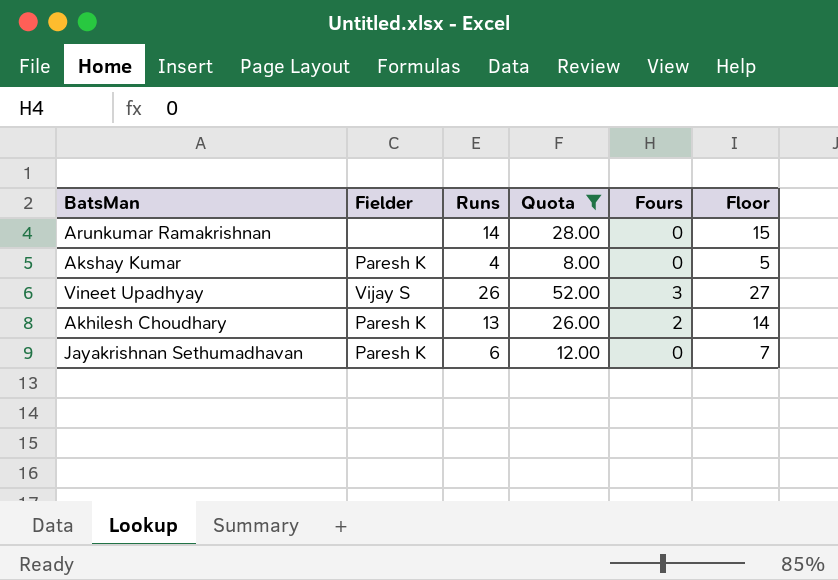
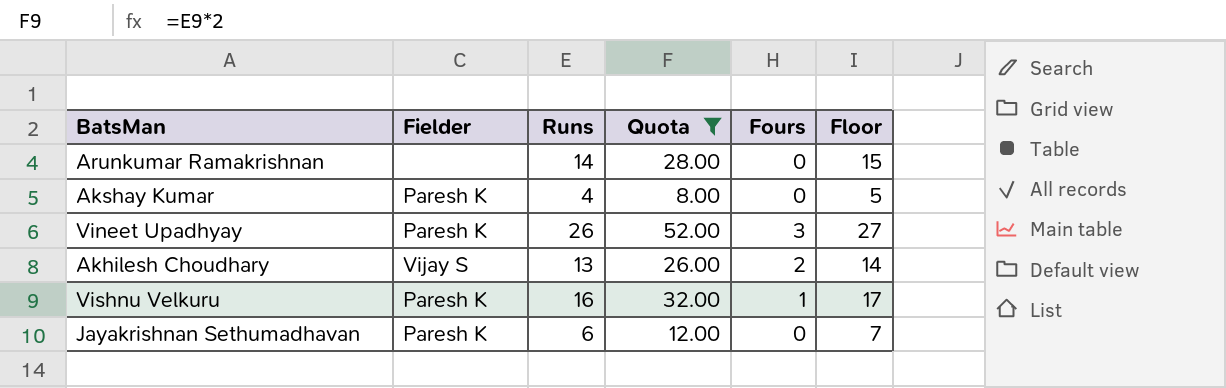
Vineet Upadhyay | Fielder: Vijay S -> Paresh K
Akhilesh Choudhary | Fielder: Paresh K -> Vijay S
row Vishnu Velkuru: none -> Paresh K | 16 | 32.00 | 1 | 17

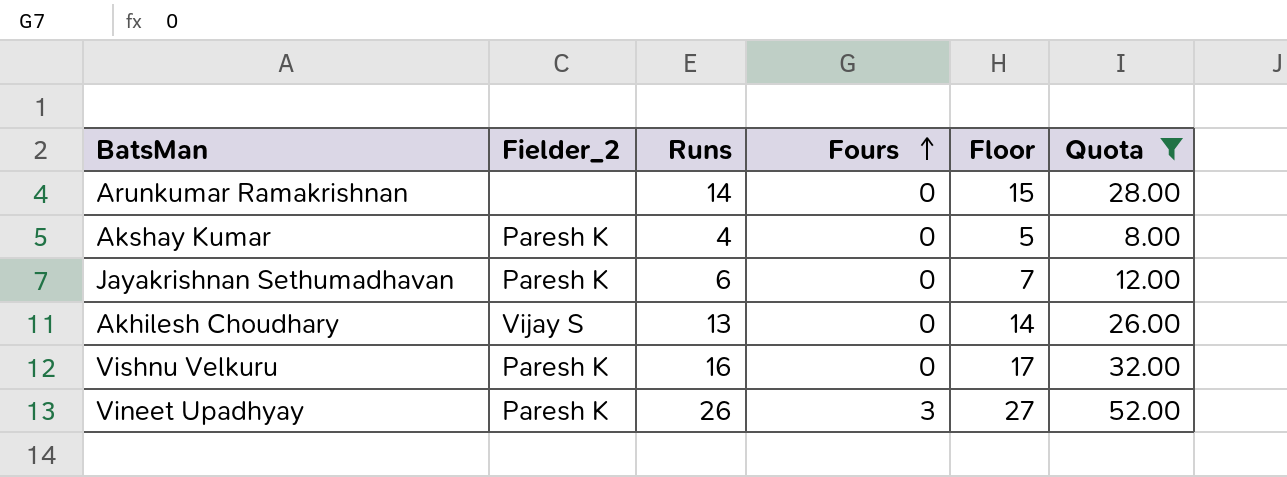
row order: none -> Fours ascending
column name: Fielder -> Fielder_2
column Quota | position: 4 -> 6
Akhilesh Choudhary | Fours: 2 -> 0
Vishnu Velkuru | Fours: 1 -> 0

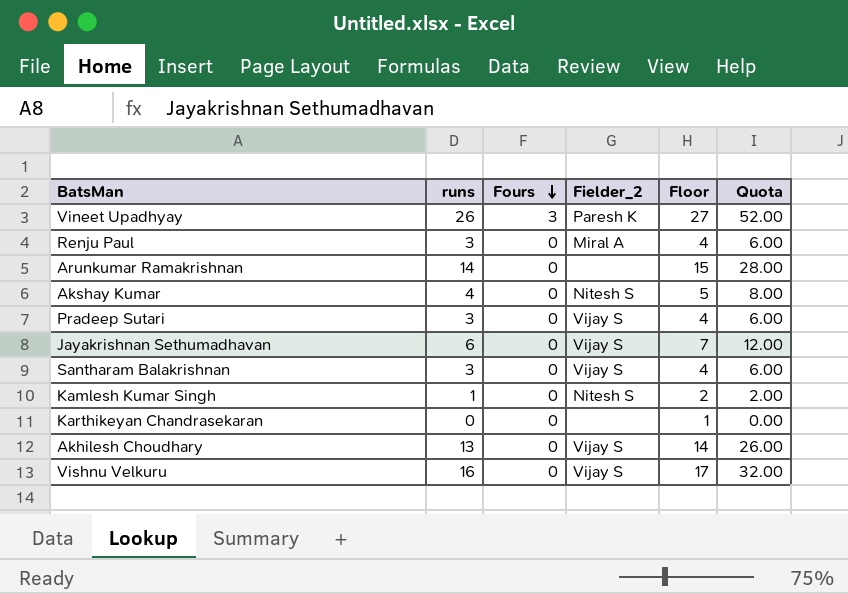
filter: Quota >= 8.00 -> none
row order: Fours ascending -> Fours descending
column name: Runs -> runs
column Fielder_2 | position: 2 -> 4
Akshay Kumar | Fielder_2: Paresh K -> Nitesh S
Jayakrishnan Sethumadhavan | Fielder_2: Paresh K -> Vijay S
Vishnu Velkuru | Fielder_2: Paresh K -> Vijay S

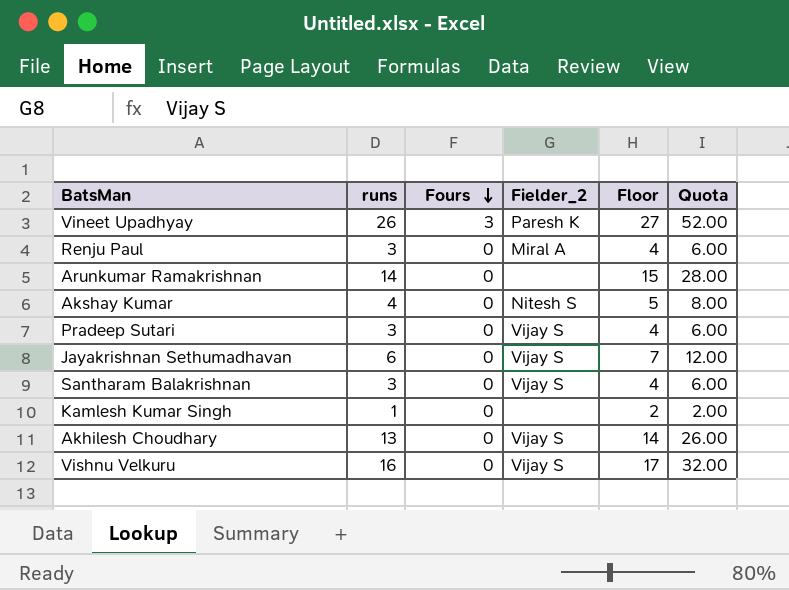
row Karthikeyan Chandrasekaran: 0 | 0 | none | 1 | 0.00 -> none
Kamlesh Kumar Singh | Fielder_2: Nitesh S -> none

